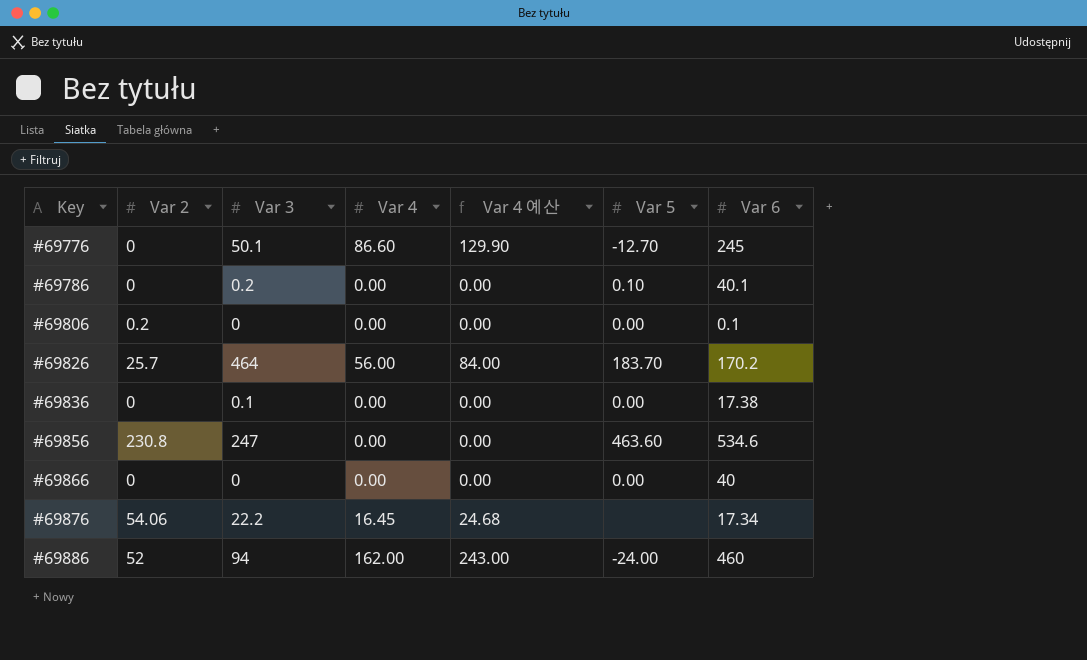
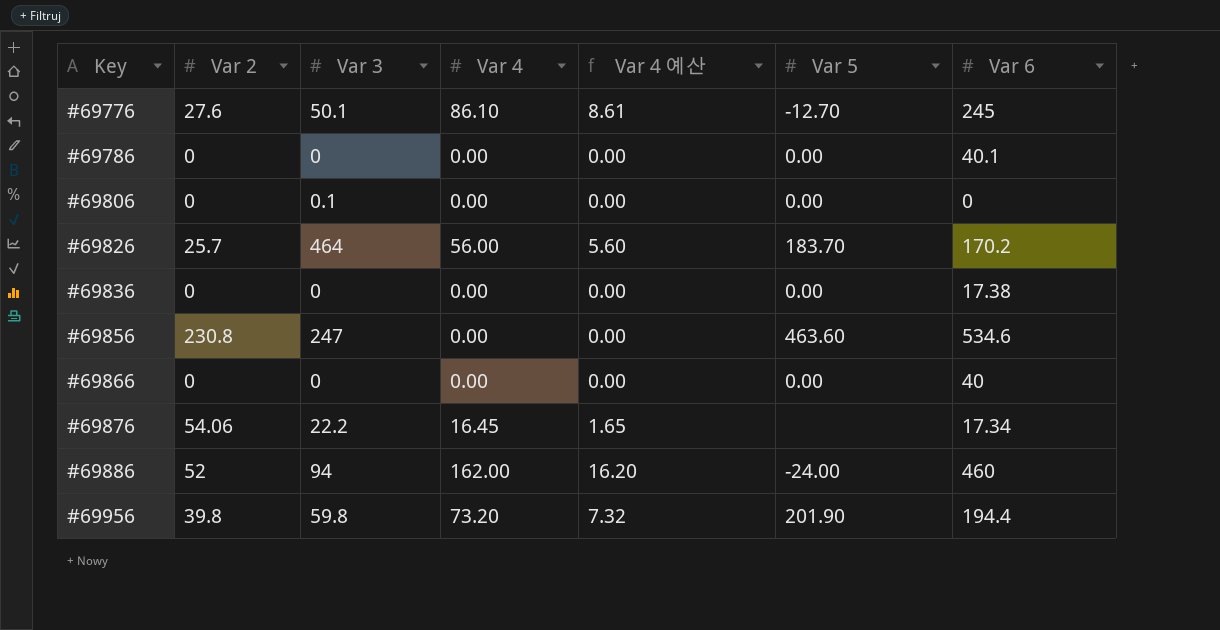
column Var 4 예산 | formula: [Var 4] * 1.5 -> [Var 4] * 0.1
#69776 | Var 2: 0 -> 27.6
#69776 | Var 4: 86.60 -> 86.10
#69786 | Var 3: 0.2 -> 0
#69786 | Var 5: 0.10 -> 0.00
#69806 | Var 2: 0.2 -> 0
#69806 | Var 3: 0 -> 0.1
#69806 | Var 6: 0.1 -> 0
#69836 | Var 3: 0.1 -> 0
row #69956: none -> 39.8 | 59.8 | 73.20 | 7.32 | 201.90 | 194.4

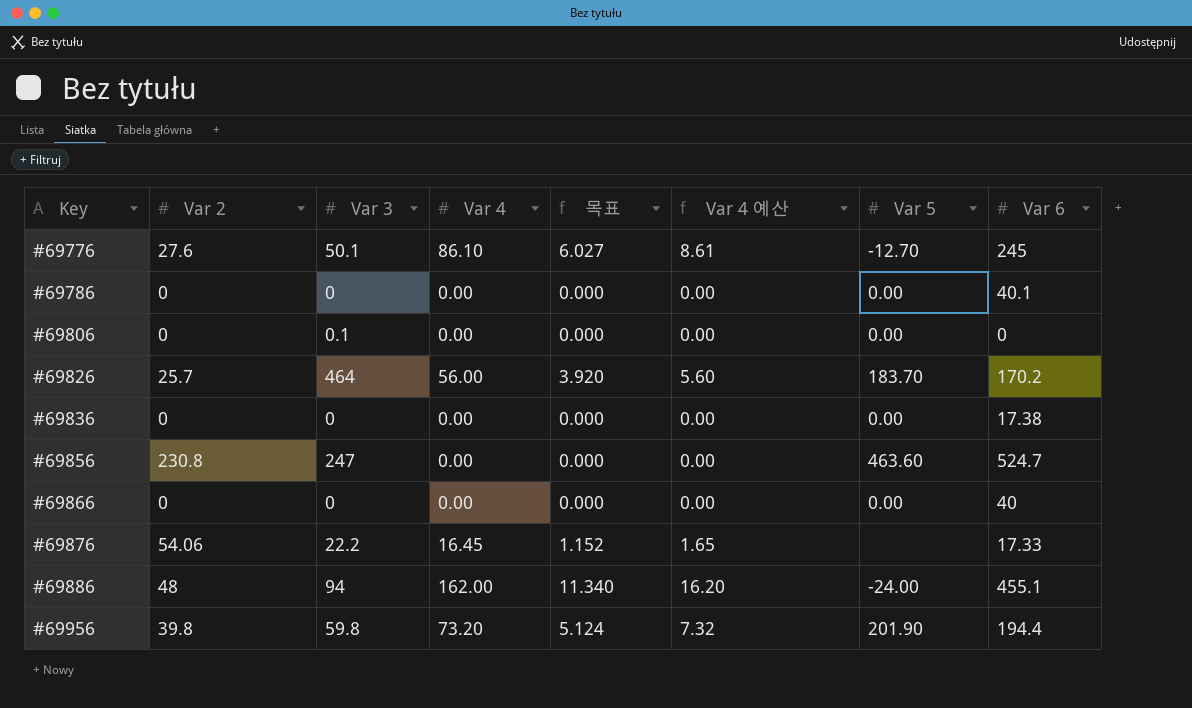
column 목표 | formula: none -> [Var 4] * 0.07
#69856 | Var 6: 534.6 -> 524.7
#69876 | Var 6: 17.34 -> 17.33
#69886 | Var 2: 52 -> 48
#69886 | Var 6: 460 -> 455.1

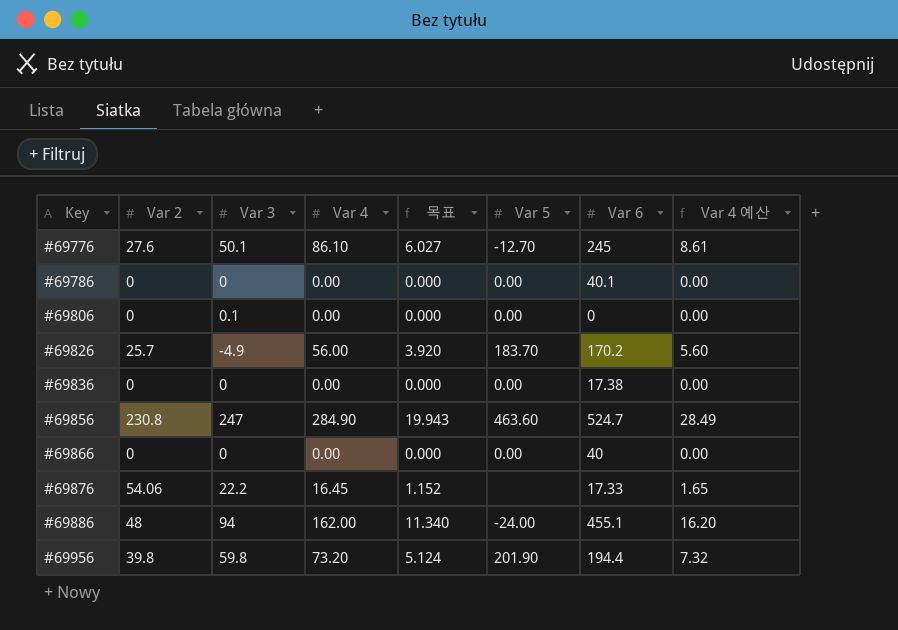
column Var 4 예산 | position: 6 -> 8
#69826 | Var 3: 464 -> -4.9
#69856 | Var 4: 0.00 -> 284.90
#69856 | 목표: 0.000 -> 19.943
#69856 | Var 4 예산: 0.00 -> 28.49

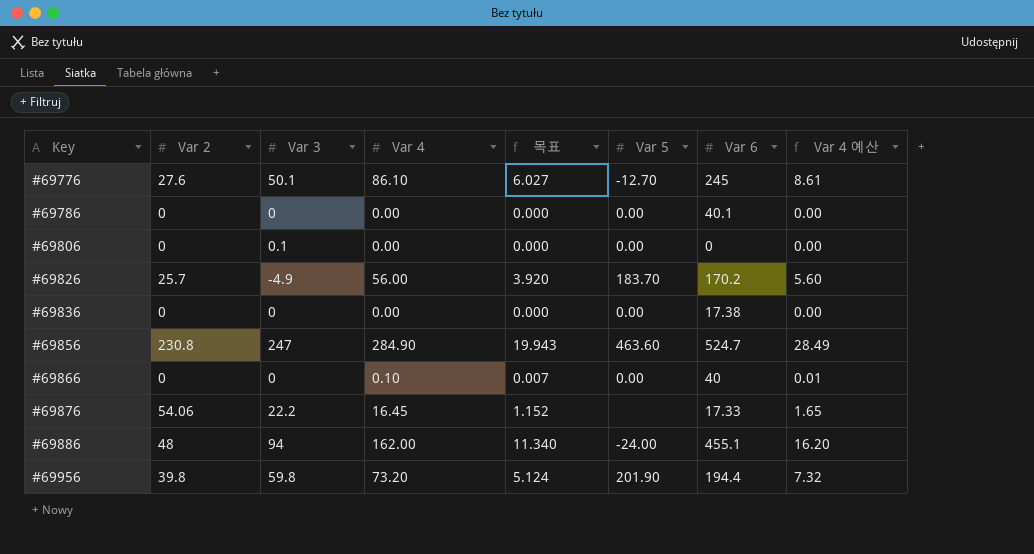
#69866 | Var 4: 0.00 -> 0.10
#69866 | 목표: 0.000 -> 0.007
#69866 | Var 4 예산: 0.00 -> 0.01

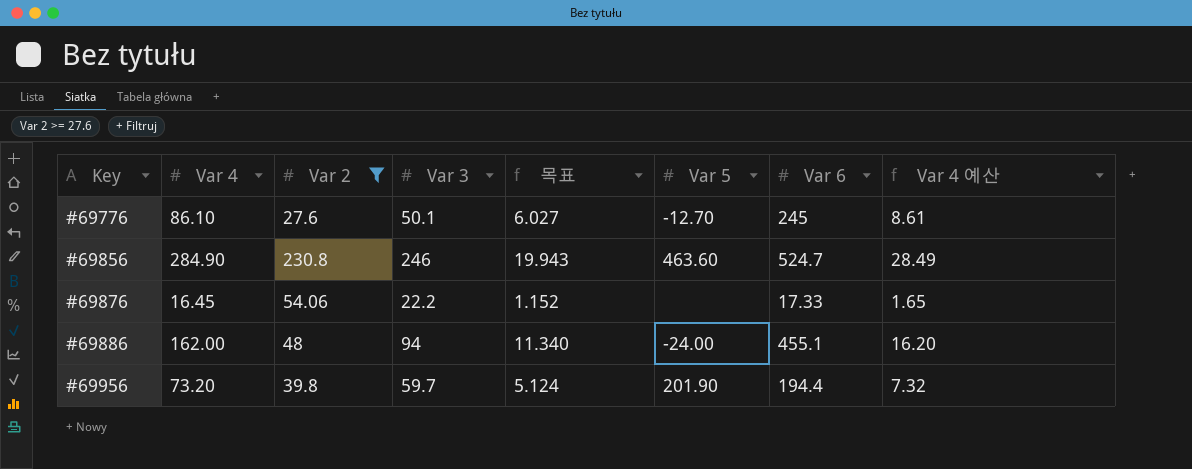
filter: none -> Var 2 >= 27.6
column Var 4 | position: 4 -> 2
#69856 | Var 3: 247 -> 246
#69956 | Var 3: 59.8 -> 59.7

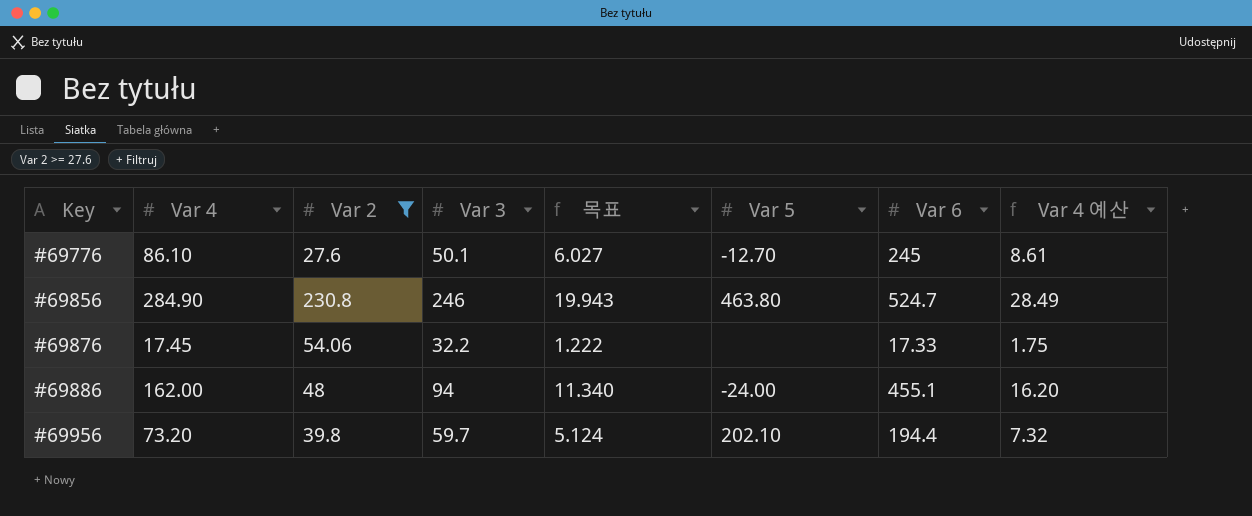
#69856 | Var 5: 463.60 -> 463.80
#69876 | Var 4: 16.45 -> 17.45
#69876 | Var 3: 22.2 -> 32.2
#69876 | 목표: 1.152 -> 1.222
#69876 | Var 4 예산: 1.65 -> 1.75
#69956 | Var 5: 201.90 -> 202.10

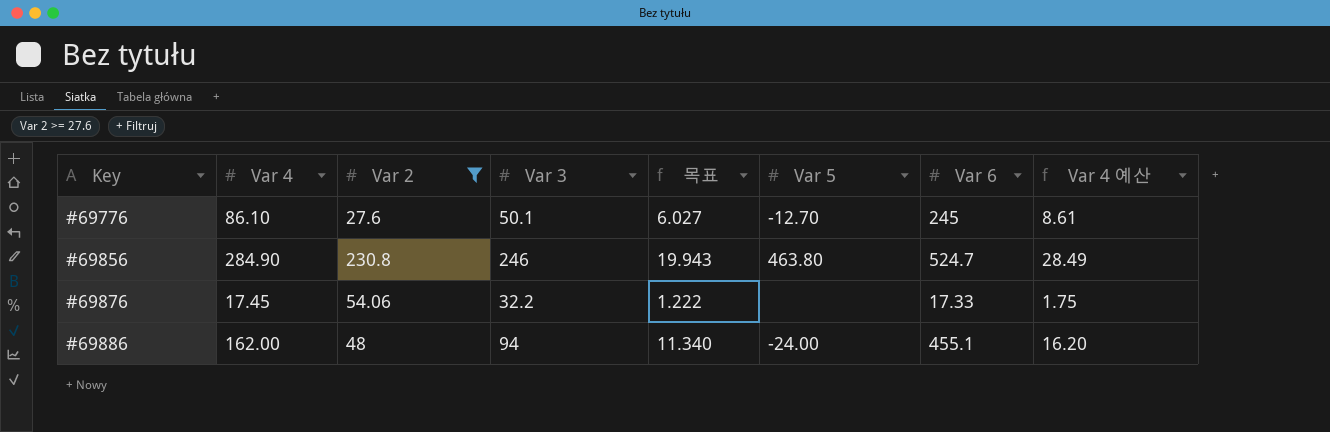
row #69956: 73.20 | 39.8 | 59.7 | 5.124 | 202.10 | 194.4 | 7.32 -> none

